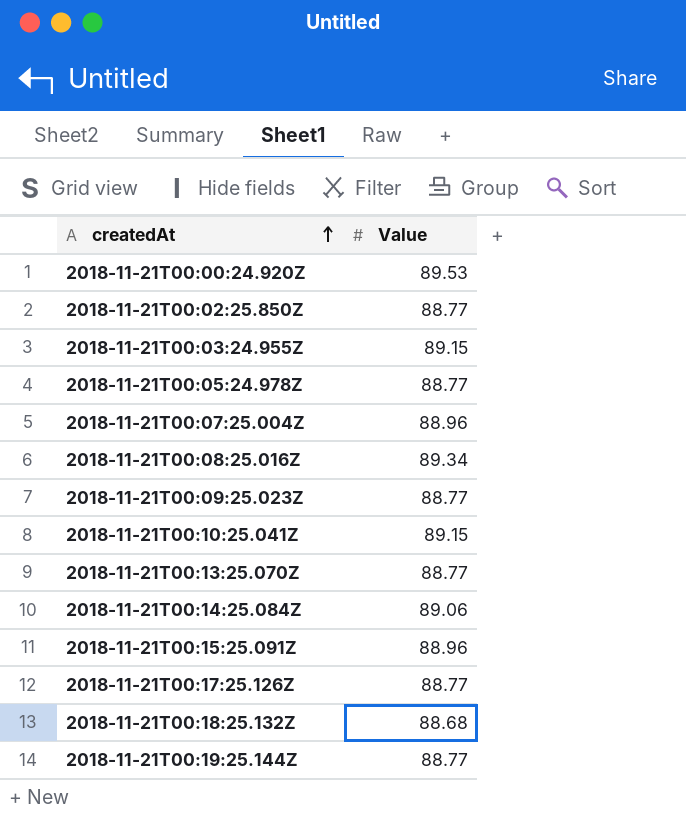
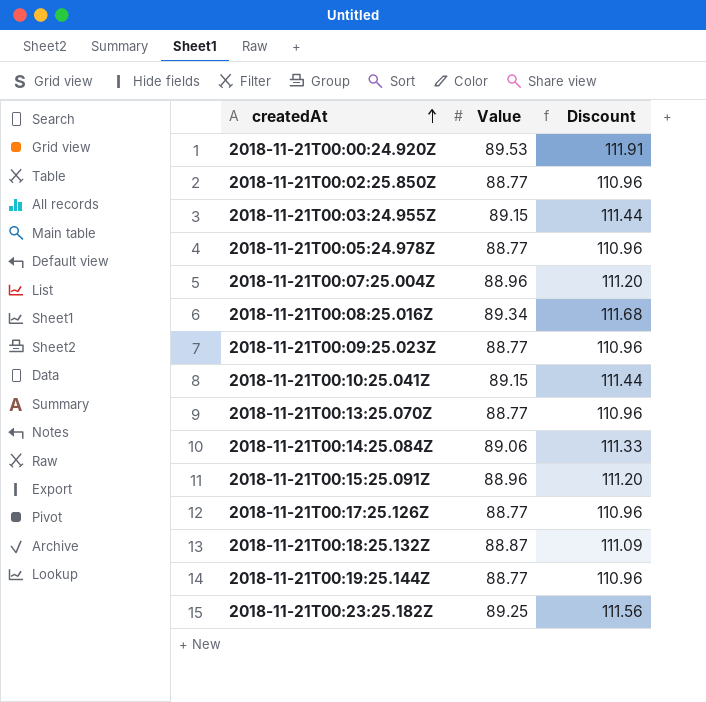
column Discount | formula: none -> [Value] * 1.25
2018-11-21T00:18:25.132Z | Value: 88.68 -> 88.87
row 2018-11-21T00:23:25.182Z: none -> 89.25 | 111.56

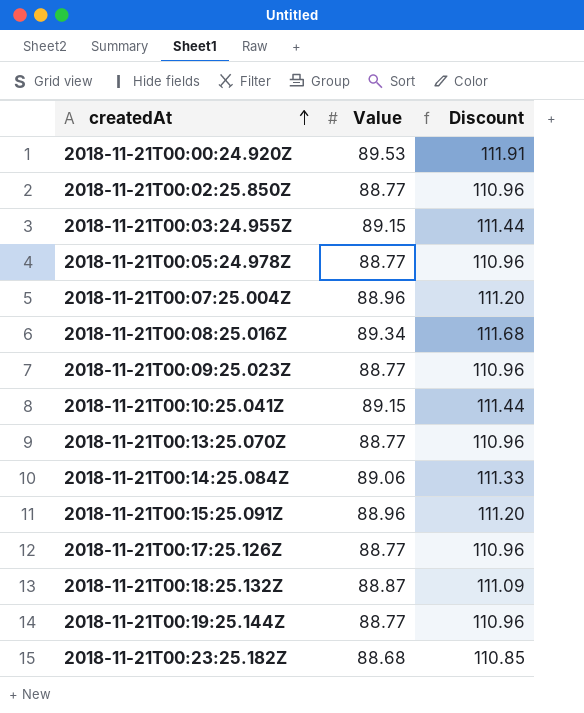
2018-11-21T00:23:25.182Z | Value: 89.25 -> 88.68
2018-11-21T00:23:25.182Z | Discount: 111.56 -> 110.85

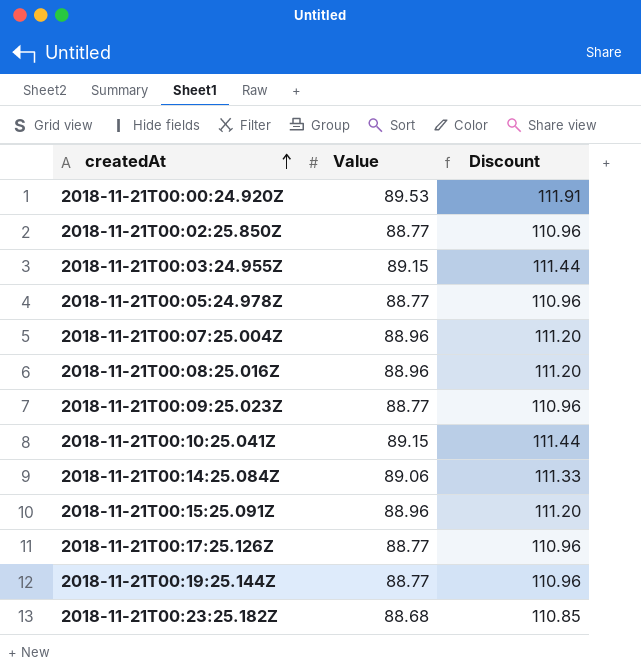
row 2018-11-21T00:13:25.070Z: 88.77 | 110.96 -> none
row 2018-11-21T00:18:25.132Z: 88.87 | 111.09 -> none
2018-11-21T00:08:25.016Z | Value: 89.34 -> 88.96
2018-11-21T00:08:25.016Z | Discount: 111.68 -> 111.20

